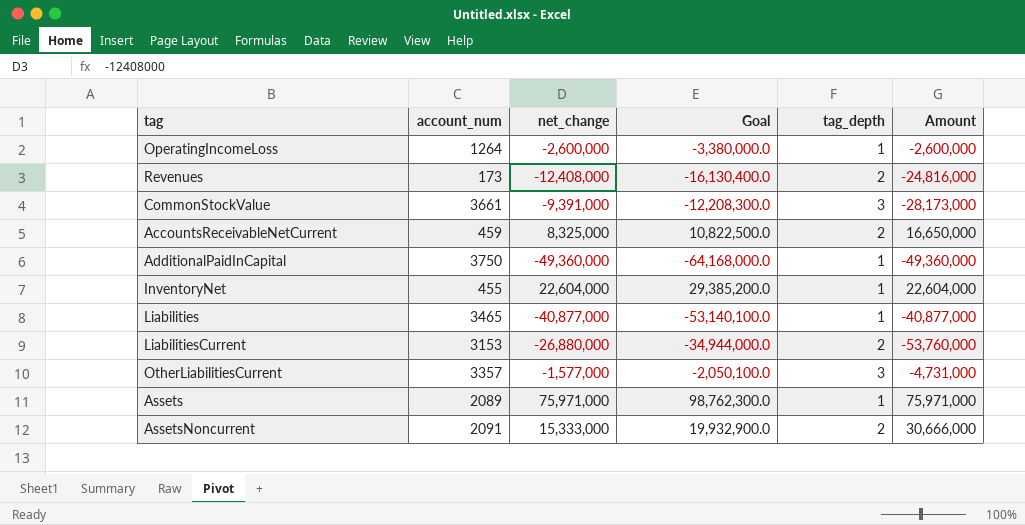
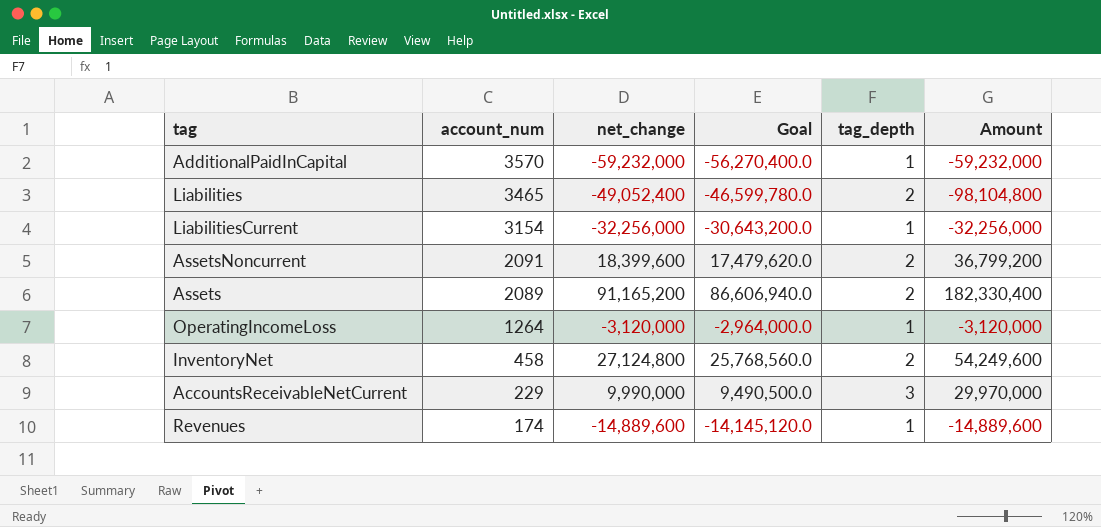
row order: none -> account_num descending
column Goal | formula: [net_change] * 1.3 -> [net_change] * 0.95
row CommonStockValue: 3661 | -9,391,000 | -12,208,300.0 | 3 | -28,173,000 -> none
row OtherLiabilitiesCurrent: 3357 | -1,577,000 | -2,050,100.0 | 3 | -4,731,000 -> none
AdditionalPaidInCapital | account_num: 3750 -> 3570
AdditionalPaidInCapital | net_change: -49,360,000 -> -59,232,000
AdditionalPaidInCapital | Amount: -49,360,000 -> -59,232,000
Liabilities | net_change: -40,877,000 -> -49,052,400
Liabilities | tag_depth: 1 -> 2
Liabilities | Amount: -40,877,000 -> -98,104,800
LiabilitiesCurrent | account_num: 3153 -> 3154
LiabilitiesCurrent | net_change: -26,880,000 -> -32,256,000
LiabilitiesCurrent | tag_depth: 2 -> 1
LiabilitiesCurrent | Amount: -53,760,000 -> -32,256,000
AssetsNoncurrent | net_change: 15,333,000 -> 18,399,600
AssetsNoncurrent | Amount: 30,666,000 -> 36,799,200
Assets | net_change: 75,971,000 -> 91,165,200
Assets | tag_depth: 1 -> 2
Assets | Amount: 75,971,000 -> 182,330,400
OperatingIncomeLoss | net_change: -2,600,000 -> -3,120,000
OperatingIncomeLoss | Amount: -2,600,000 -> -3,120,000
InventoryNet | account_num: 455 -> 458
InventoryNet | net_change: 22,604,000 -> 27,124,800
InventoryNet | tag_depth: 1 -> 2
InventoryNet | Amount: 22,604,000 -> 54,249,600
AccountsReceivableNetCurrent | account_num: 459 -> 229
AccountsReceivableNetCurrent | net_change: 8,325,000 -> 9,990,000
AccountsReceivableNetCurrent | tag_depth: 2 -> 3
AccountsReceivableNetCurrent | Amount: 16,650,000 -> 29,970,000
Revenues | account_num: 173 -> 174
Revenues | net_change: -12,408,000 -> -14,889,600
Revenues | tag_depth: 2 -> 1
Revenues | Amount: -24,816,000 -> -14,889,600

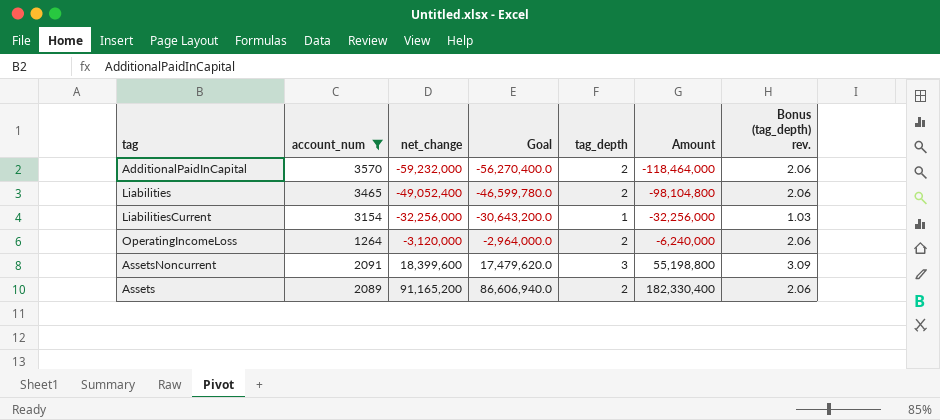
filter: none -> account_num >= 1264
row order: account_num descending -> net_change ascending
column Bonus (tag_depth) rev. | formula: none -> [tag_depth] * 1.03
AdditionalPaidInCapital | tag_depth: 1 -> 2
AdditionalPaidInCapital | Amount: -59,232,000 -> -118,464,000
OperatingIncomeLoss | tag_depth: 1 -> 2
OperatingIncomeLoss | Amount: -3,120,000 -> -6,240,000
AssetsNoncurrent | tag_depth: 2 -> 3
AssetsNoncurrent | Amount: 36,799,200 -> 55,198,800

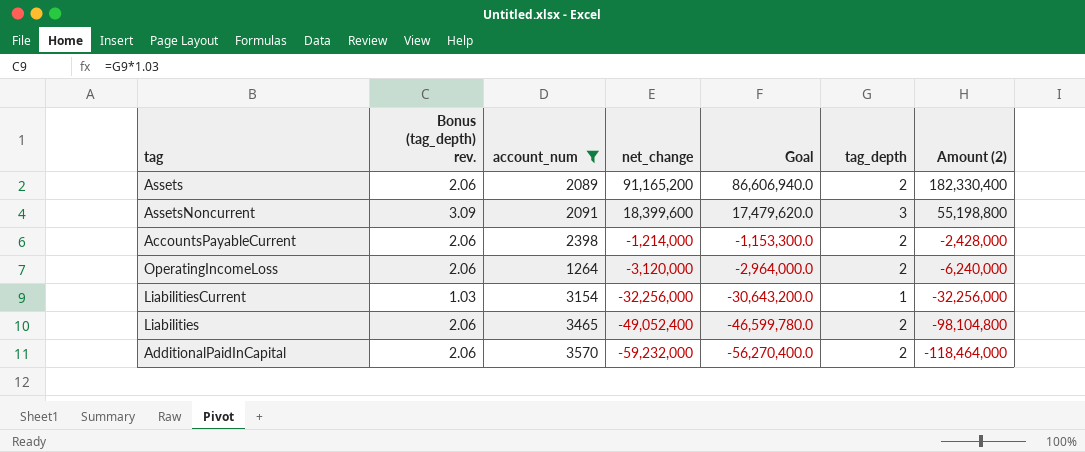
row order: net_change ascending -> net_change descending
column Bonus (tag_depth) rev. | position: 7 -> 2
column name: Amount -> Amount (2)
row AccountsPayableCurrent: none -> 2.06 | 2398 | -1,214,000 | -1,153,300.0 | 2 | -2,428,000

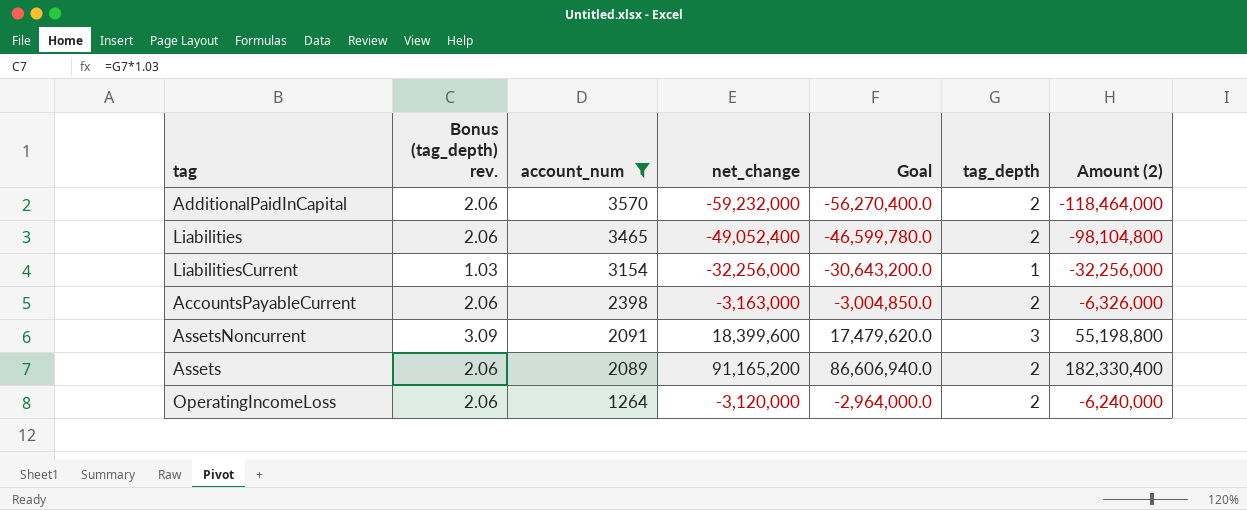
row order: net_change descending -> account_num descending
AccountsPayableCurrent | net_change: -1,214,000 -> -3,163,000
AccountsPayableCurrent | Goal: -1,153,300.0 -> -3,004,850.0
AccountsPayableCurrent | Amount (2): -2,428,000 -> -6,326,000

